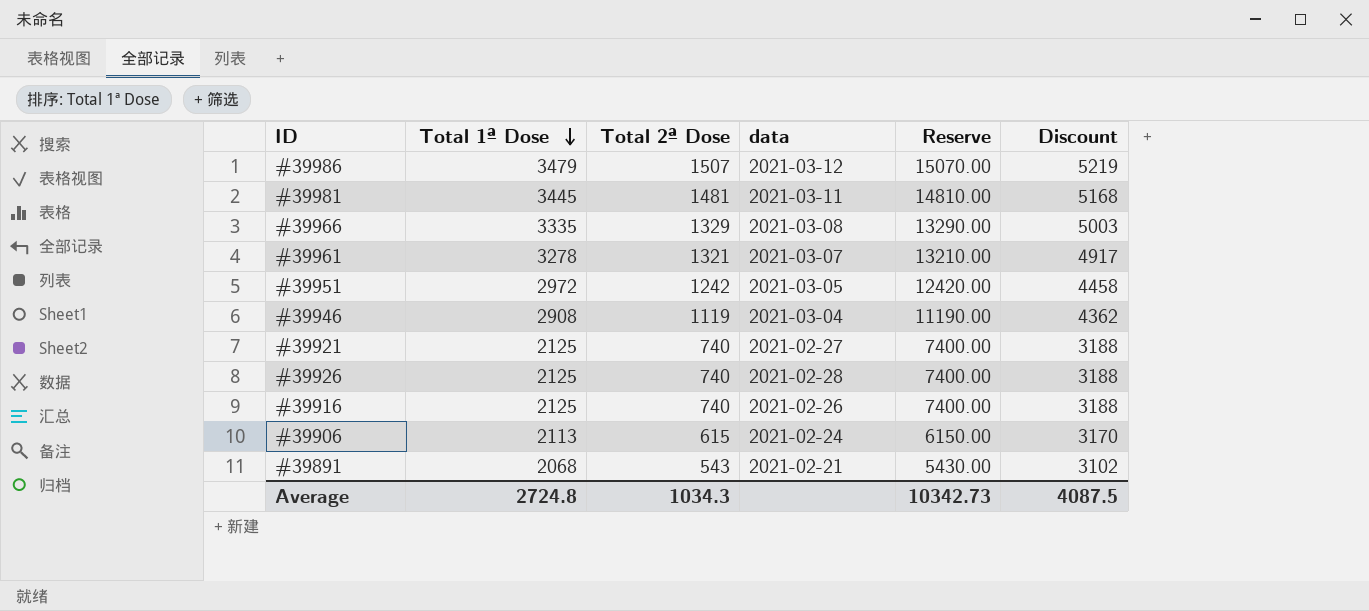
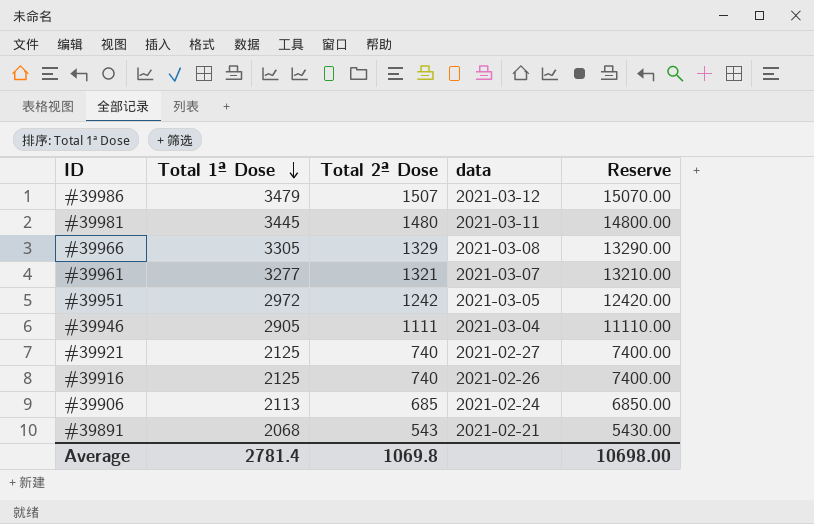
column Discount | formula: [Total 1ª Dose] * 1.5 -> none
row #39926: 2125 | 740 | 2021-02-28 | 7400.00 | 3188 -> none
#39981 | Total 2ª Dose: 1481 -> 1480
#39981 | Reserve: 14810.00 -> 14800.00
#39966 | Total 1ª Dose: 3335 -> 3305
#39961 | Total 1ª Dose: 3278 -> 3277
#39946 | Total 1ª Dose: 2908 -> 2905
#39946 | Total 2ª Dose: 1119 -> 1111
#39946 | Reserve: 11190.00 -> 11110.00
#39906 | Total 2ª Dose: 615 -> 685
#39906 | Reserve: 6150.00 -> 6850.00
Average | Total 1ª Dose: 2724.8 -> 2781.4
Average | Total 2ª Dose: 1034.3 -> 1069.8
Average | Reserve: 10342.73 -> 10698.00

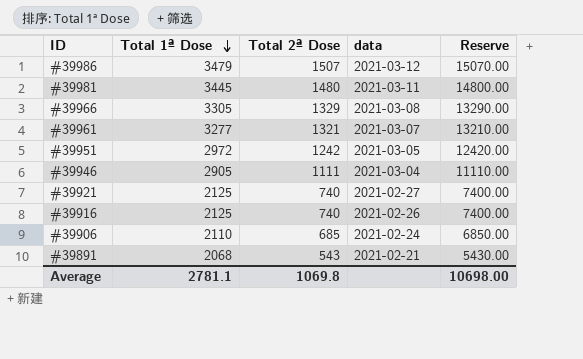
#39906 | Total 1ª Dose: 2113 -> 2110
Average | Total 1ª Dose: 2781.4 -> 2781.1

